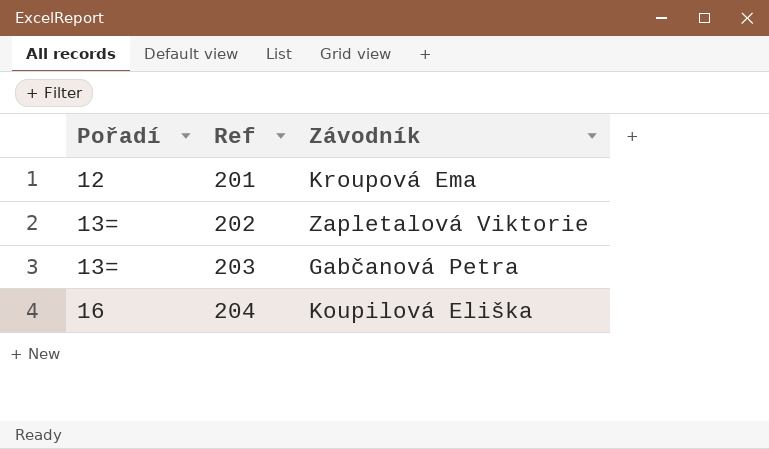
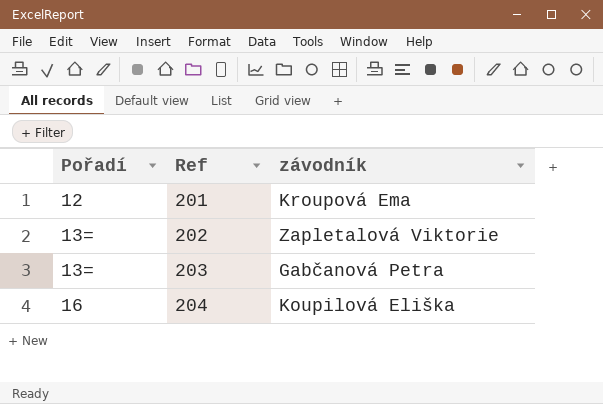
column name: Závodník -> závodník

